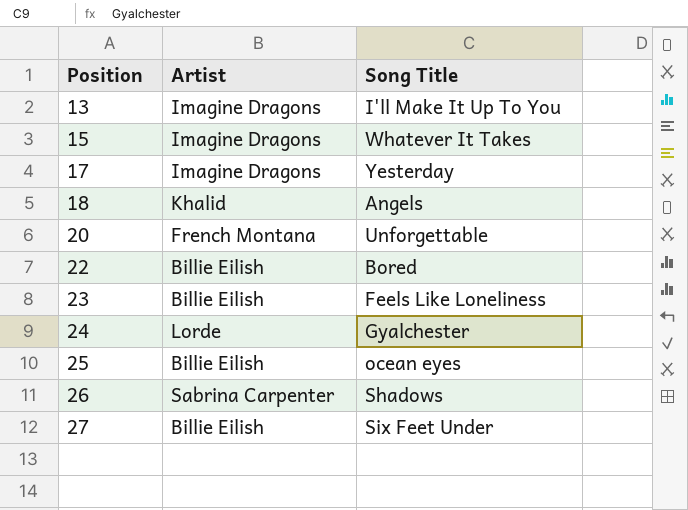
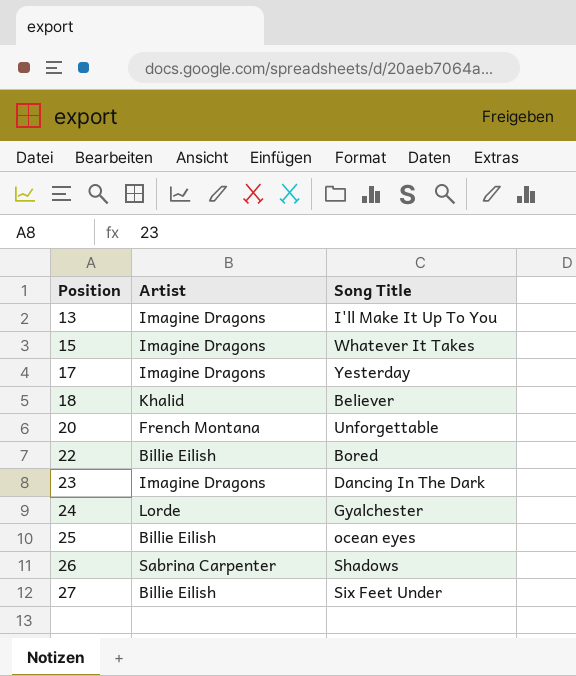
18 | Song Title: Angels -> Believer
23 | Artist: Billie Eilish -> Imagine Dragons
23 | Song Title: Feels Like Loneliness -> Dancing In The Dark

